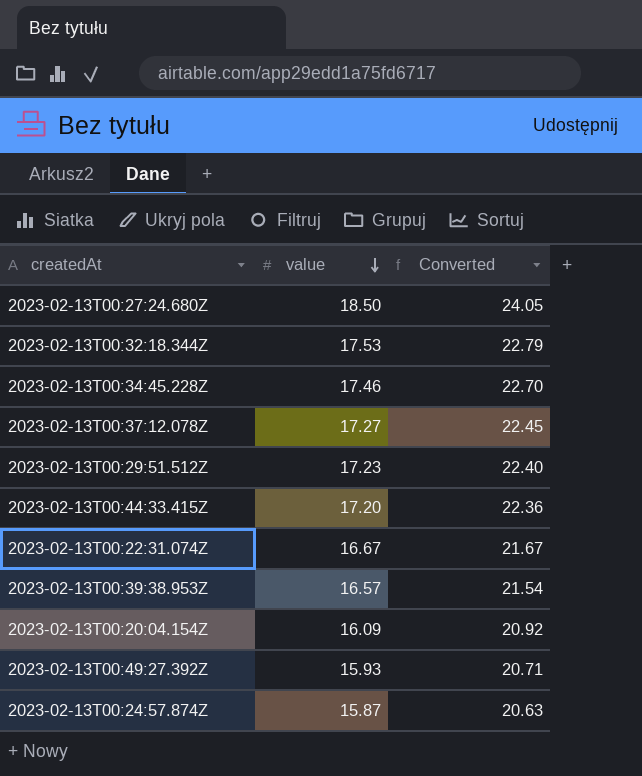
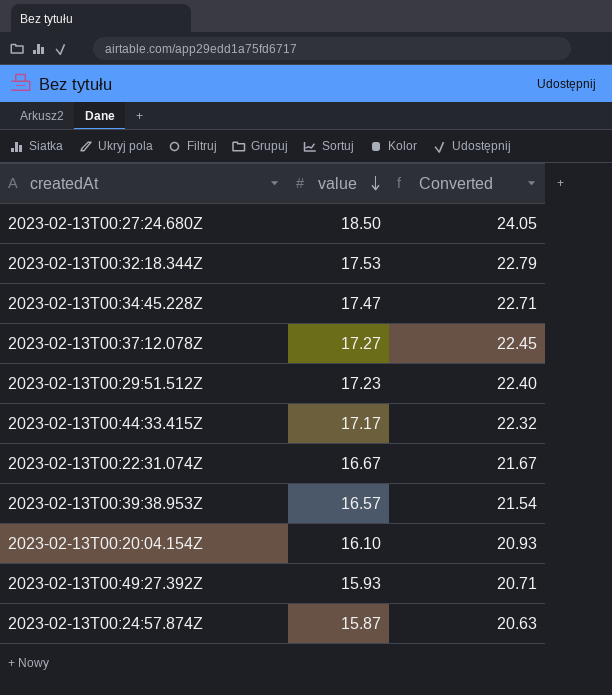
2023-02-13T00:34:45.228Z | value: 17.46 -> 17.47
2023-02-13T00:34:45.228Z | Converted: 22.70 -> 22.71
2023-02-13T00:44:33.415Z | value: 17.20 -> 17.17
2023-02-13T00:44:33.415Z | Converted: 22.36 -> 22.32
2023-02-13T00:20:04.154Z | value: 16.09 -> 16.10
2023-02-13T00:20:04.154Z | Converted: 20.92 -> 20.93

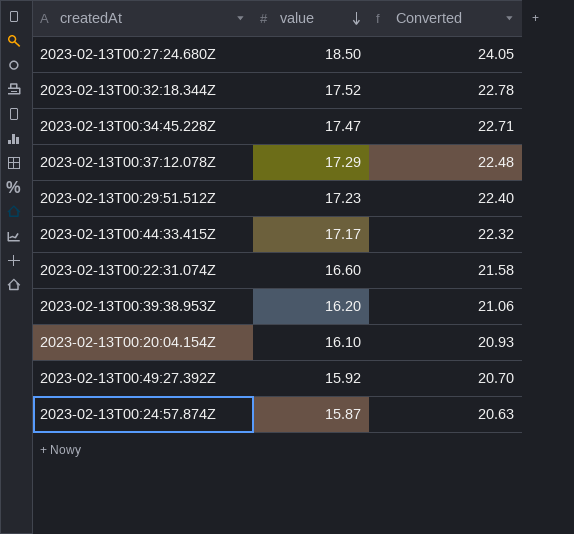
2023-02-13T00:32:18.344Z | value: 17.53 -> 17.52
2023-02-13T00:32:18.344Z | Converted: 22.79 -> 22.78
2023-02-13T00:37:12.078Z | value: 17.27 -> 17.29
2023-02-13T00:37:12.078Z | Converted: 22.45 -> 22.48
2023-02-13T00:22:31.074Z | value: 16.67 -> 16.60
2023-02-13T00:22:31.074Z | Converted: 21.67 -> 21.58
2023-02-13T00:39:38.953Z | value: 16.57 -> 16.20
2023-02-13T00:39:38.953Z | Converted: 21.54 -> 21.06
2023-02-13T00:49:27.392Z | value: 15.93 -> 15.92
2023-02-13T00:49:27.392Z | Converted: 20.71 -> 20.70

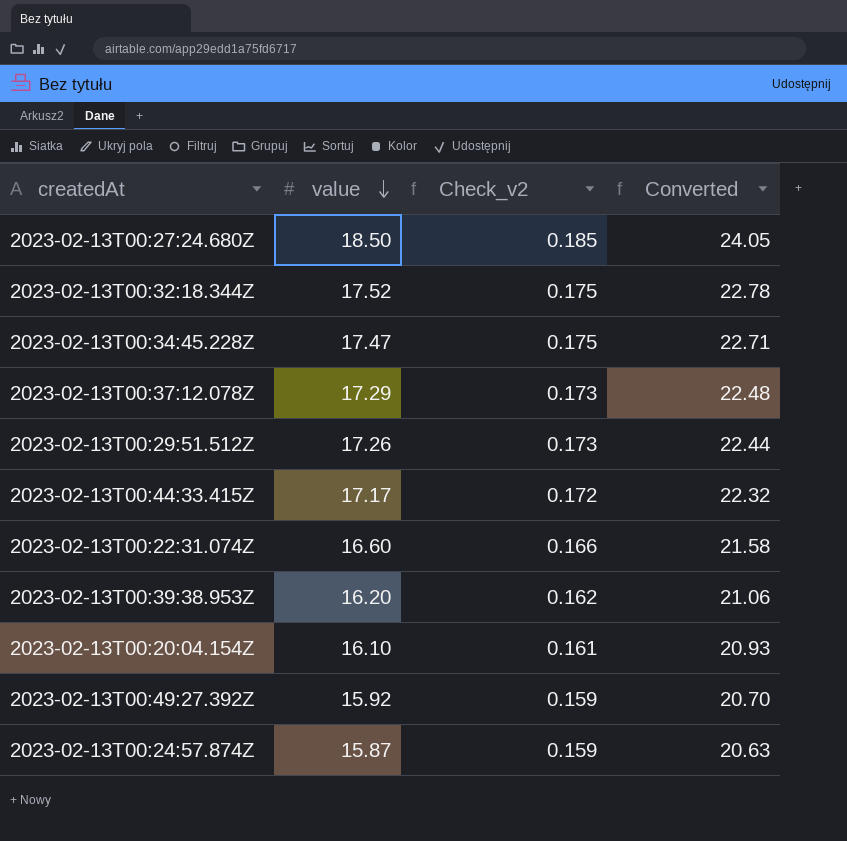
column Check_v2 | formula: none -> [value] * 0.01
2023-02-13T00:29:51.512Z | value: 17.23 -> 17.26
2023-02-13T00:29:51.512Z | Converted: 22.40 -> 22.44

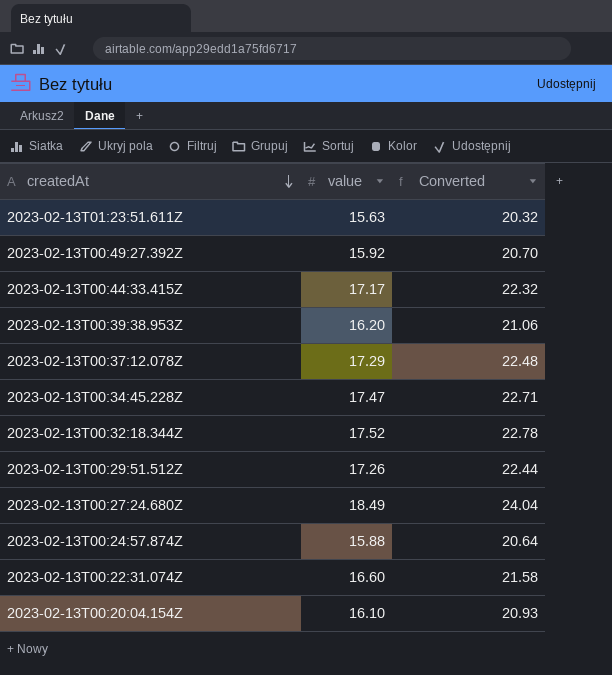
row order: value descending -> createdAt descending
column Check_v2 | formula: [value] * 0.01 -> none
row 2023-02-13T01:23:51.611Z: none -> 15.63 | 20.32
2023-02-13T00:27:24.680Z | value: 18.50 -> 18.49
2023-02-13T00:27:24.680Z | Converted: 24.05 -> 24.04
2023-02-13T00:24:57.874Z | value: 15.87 -> 15.88
2023-02-13T00:24:57.874Z | Converted: 20.63 -> 20.64

